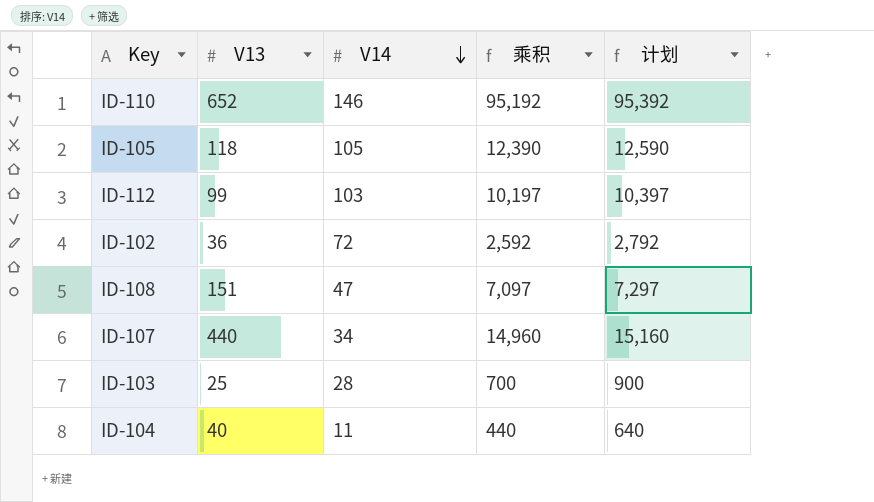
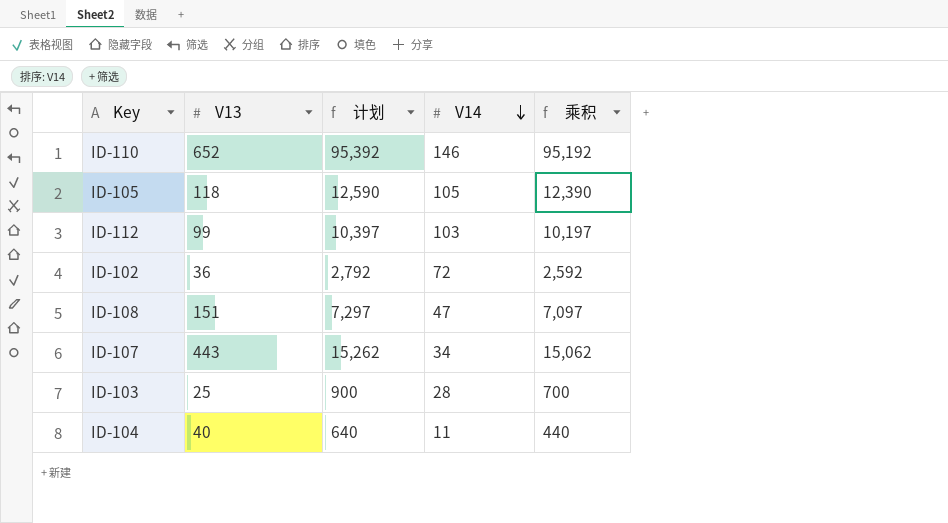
column 计划 | position: 5 -> 3
ID-107 | V13: 440 -> 443
ID-107 | 计划: 15,160 -> 15,262
ID-107 | 乘积: 14,960 -> 15,062

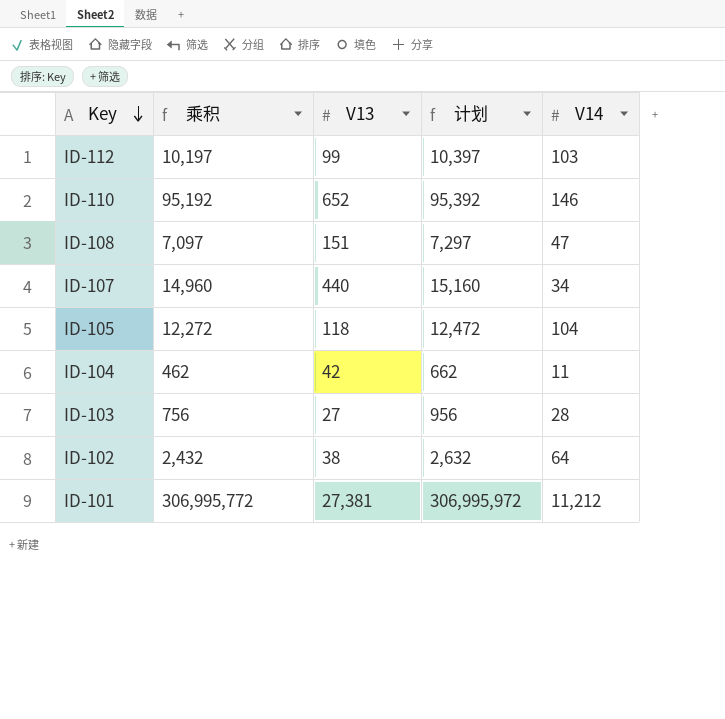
row order: V14 descending -> Key descending
column 乘积 | position: 5 -> 2
ID-107 | 乘积: 15,062 -> 14,960
ID-107 | V13: 443 -> 440
ID-107 | 计划: 15,262 -> 15,160
ID-105 | 乘积: 12,390 -> 12,272
ID-105 | 计划: 12,590 -> 12,472
ID-105 | V14: 105 -> 104
ID-104 | 乘积: 440 -> 462
ID-104 | V13: 40 -> 42
ID-104 | 计划: 640 -> 662
ID-103 | 乘积: 700 -> 756
ID-103 | V13: 25 -> 27
ID-103 | 计划: 900 -> 956
ID-102 | 乘积: 2,592 -> 2,432
ID-102 | V13: 36 -> 38
ID-102 | 计划: 2,792 -> 2,632
ID-102 | V14: 72 -> 64
row ID-101: none -> 306,995,772 | 27,381 | 306,995,972 | 11,212

